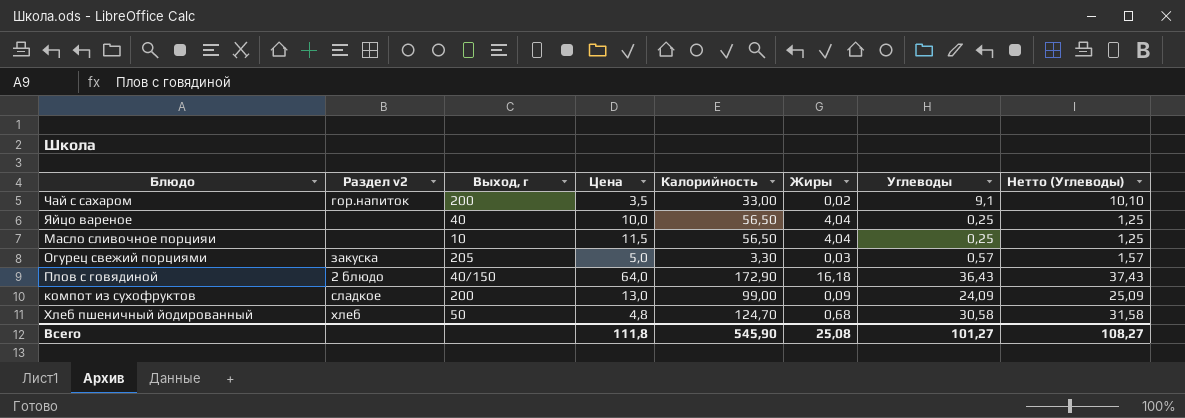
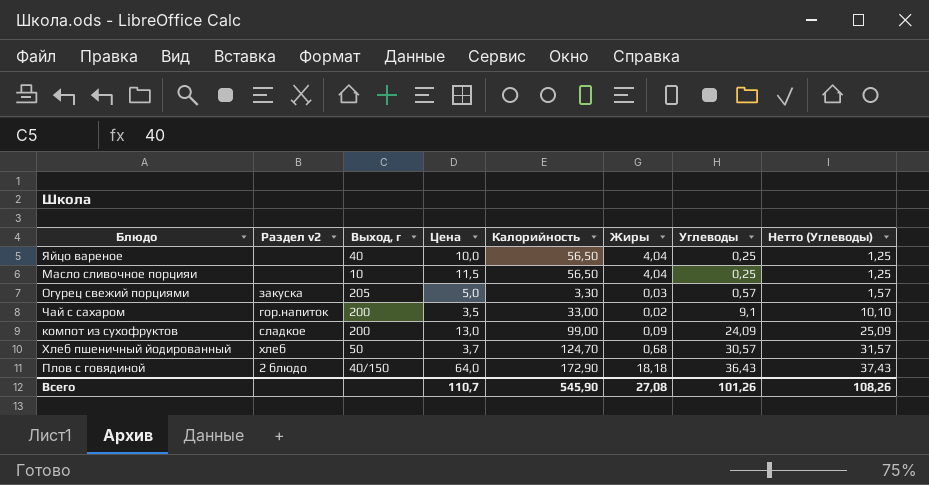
row order: none -> Углеводы ascending
Хлеб пшеничный йодированный | Цена: 4,8 -> 3,7
Хлеб пшеничный йодированный | Углеводы: 30,58 -> 30,57
Хлеб пшеничный йодированный | Нетто (Углеводы): 31,58 -> 31,57
Плов с говядиной | Жиры: 16,18 -> 18,18
Всего | Цена: 111,8 -> 110,7
Всего | Жиры: 25,08 -> 27,08
Всего | Углеводы: 101,27 -> 101,26
Всего | Нетто (Углеводы): 108,27 -> 108,26

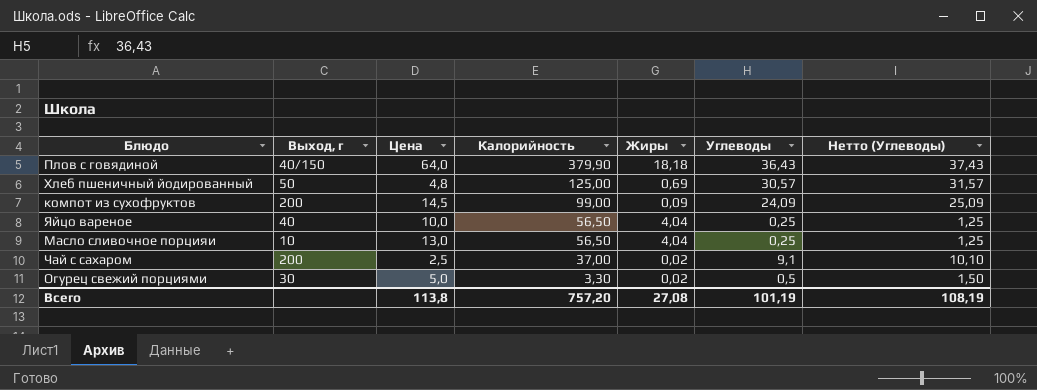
row order: Углеводы ascending -> Калорийность descending
column Раздел v2 | position: 2 -> none
Плов с говядиной | Калорийность: 172,90 -> 379,90
Хлеб пшеничный йодированный | Цена: 3,7 -> 4,8
Хлеб пшеничный йодированный | Калорийность: 124,70 -> 125,00
Хлеб пшеничный йодированный | Жиры: 0,68 -> 0,69
компот из сухофруктов | Цена: 13,0 -> 14,5
Масло сливочное порцияи | Цена: 11,5 -> 13,0
Чай с сахаром | Цена: 3,5 -> 2,5
Чай с сахаром | Калорийность: 33,00 -> 37,00
Огурец свежий порциями | Выход, г: 205 -> 30
Огурец свежий порциями | Жиры: 0,03 -> 0,02
Огурец свежий порциями | Углеводы: 0,57 -> 0,5
Огурец свежий порциями | Нетто (Углеводы): 1,57 -> 1,50
Всего | Цена: 110,7 -> 113,8
Всего | Калорийность: 545,90 -> 757,20
Всего | Углеводы: 101,26 -> 101,19
Всего | Нетто (Углеводы): 108,26 -> 108,19

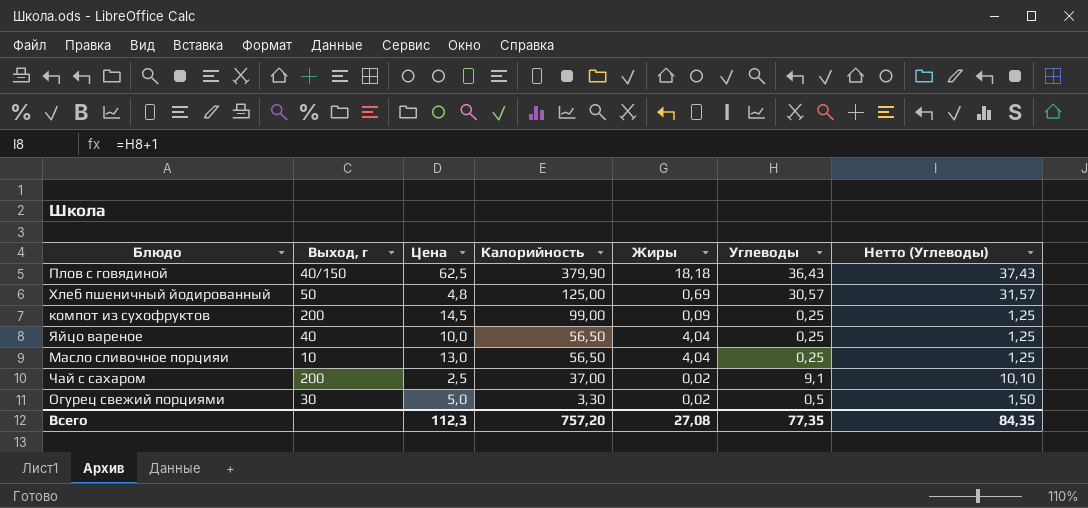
Плов с говядиной | Цена: 64,0 -> 62,5
компот из сухофруктов | Углеводы: 24,09 -> 0,25
компот из сухофруктов | Нетто (Углеводы): 25,09 -> 1,25
Всего | Цена: 113,8 -> 112,3
Всего | Углеводы: 101,19 -> 77,35
Всего | Нетто (Углеводы): 108,19 -> 84,35

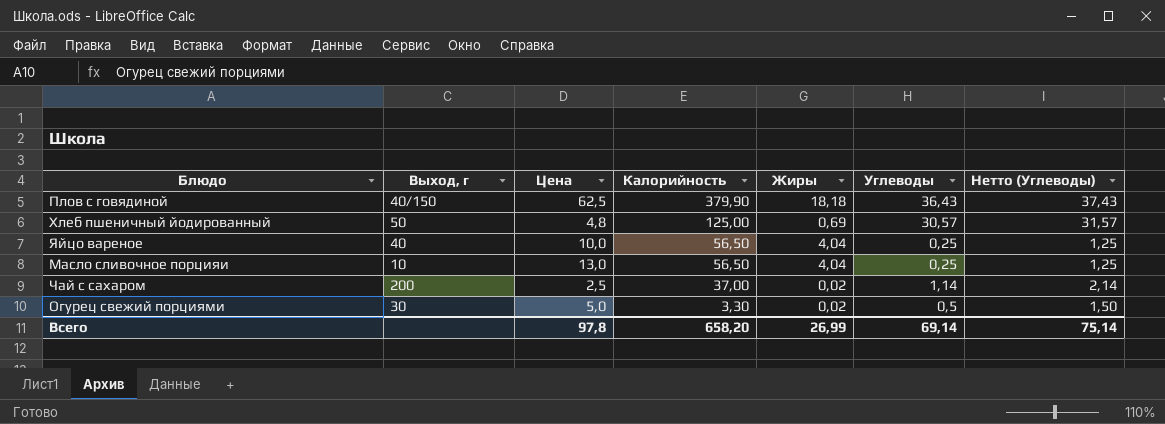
row компот из сухофруктов: 200 | 14,5 | 99,00 | 0,09 | 0,25 | 1,25 -> none
Чай с сахаром | Углеводы: 9,1 -> 1,14
Чай с сахаром | Нетто (Углеводы): 10,10 -> 2,14
Всего | Цена: 112,3 -> 97,8
Всего | Калорийность: 757,20 -> 658,20
Всего | Жиры: 27,08 -> 26,99
Всего | Углеводы: 77,35 -> 69,14
Всего | Нетто (Углеводы): 84,35 -> 75,14

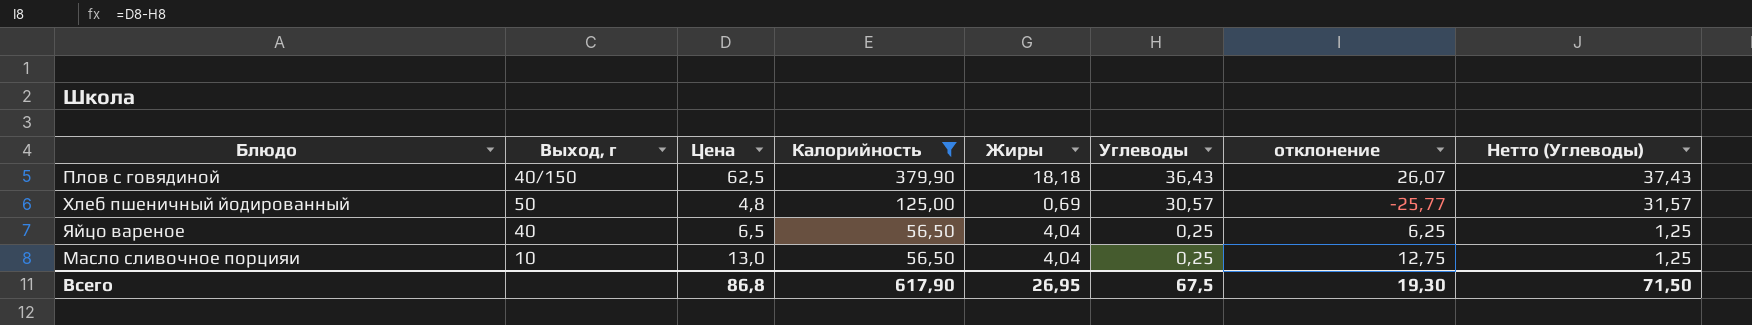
filter: none -> Калорийность >= 56,50
column отклонение | formula: none -> [Цена] - [Углеводы]
Яйцо вареное | Цена: 10,0 -> 6,5
Всего | Цена: 97,8 -> 86,8
Всего | Калорийность: 658,20 -> 617,90
Всего | Жиры: 26,99 -> 26,95
Всего | Углеводы: 69,14 -> 67,5
Всего | Нетто (Углеводы): 75,14 -> 71,50

